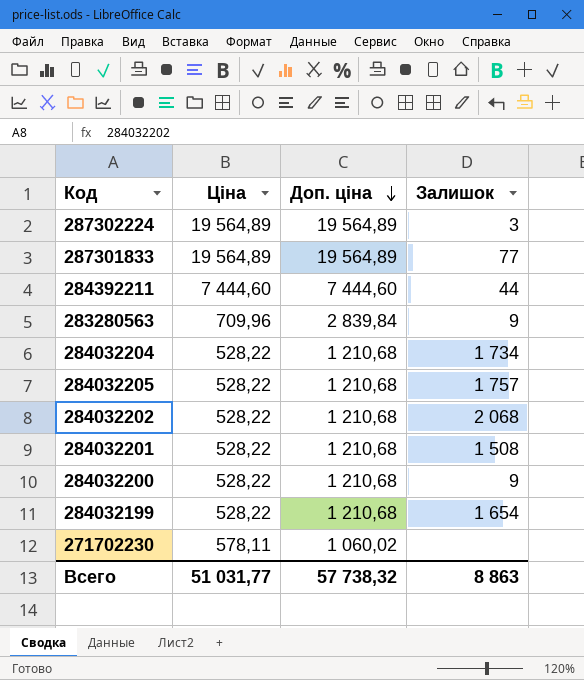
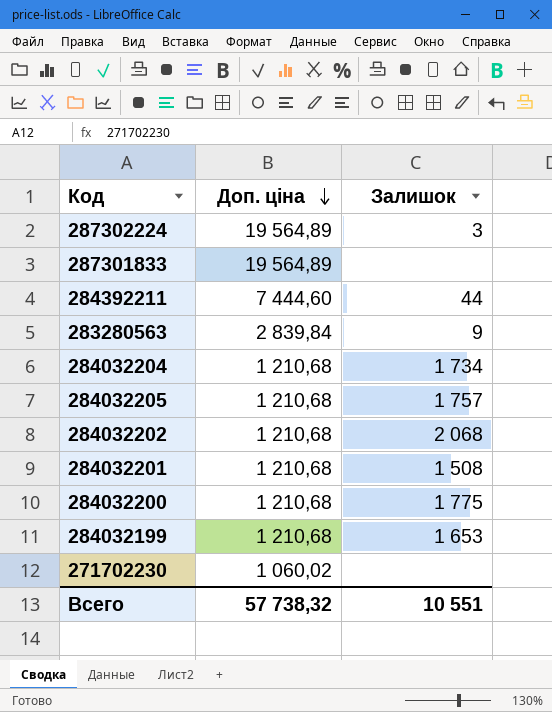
column Ціна | position: 2 -> none
287301833 | Залишок: 77 -> none
284032200 | Залишок: 9 -> 1 775
284032199 | Залишок: 1 654 -> 1 653
Всего | Залишок: 8 863 -> 10 551

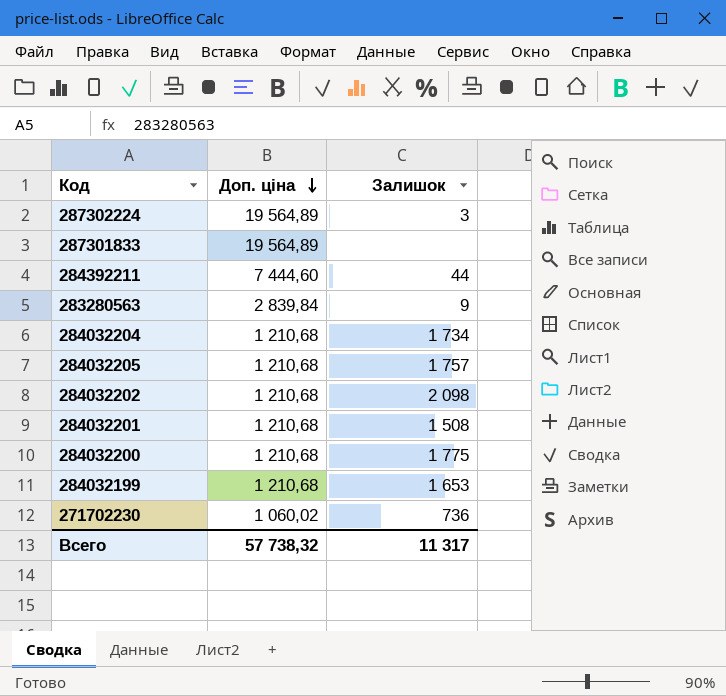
284032202 | Залишок: 2 068 -> 2 098
271702230 | Залишок: none -> 736
Всего | Залишок: 10 551 -> 11 317

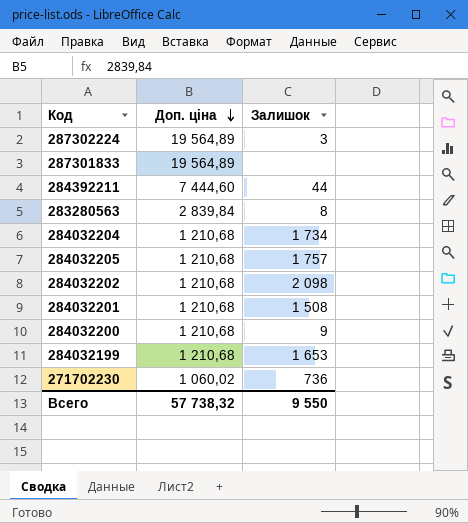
283280563 | Залишок: 9 -> 8
284032200 | Залишок: 1 775 -> 9
Всего | Залишок: 11 317 -> 9 550

